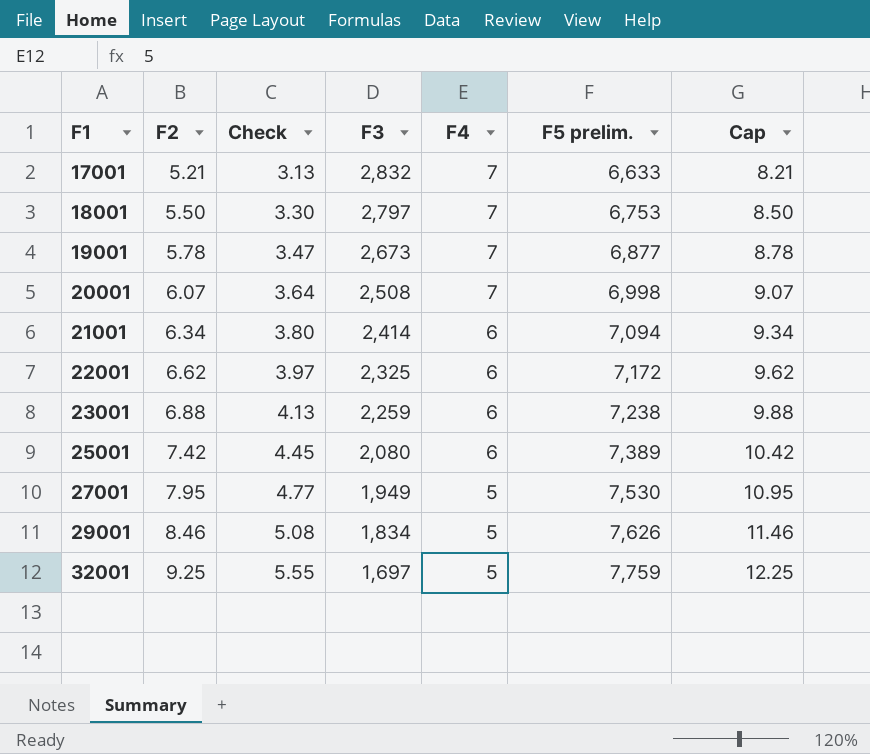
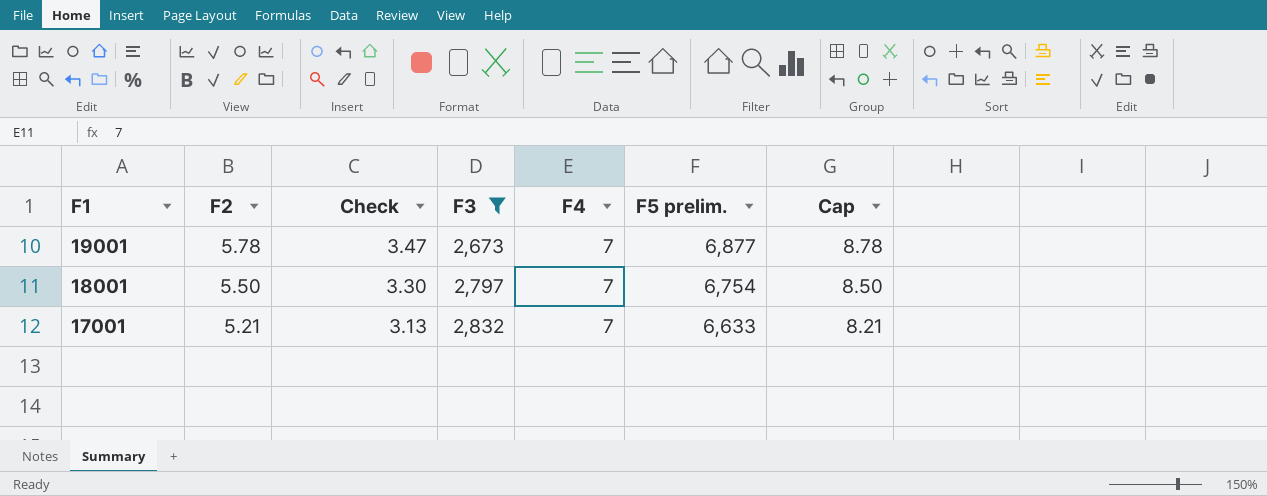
filter: none -> F3 >= 2,673
row order: F1 ascending -> F1 descending
18001 | F5 prelim.: 6,753 -> 6,754

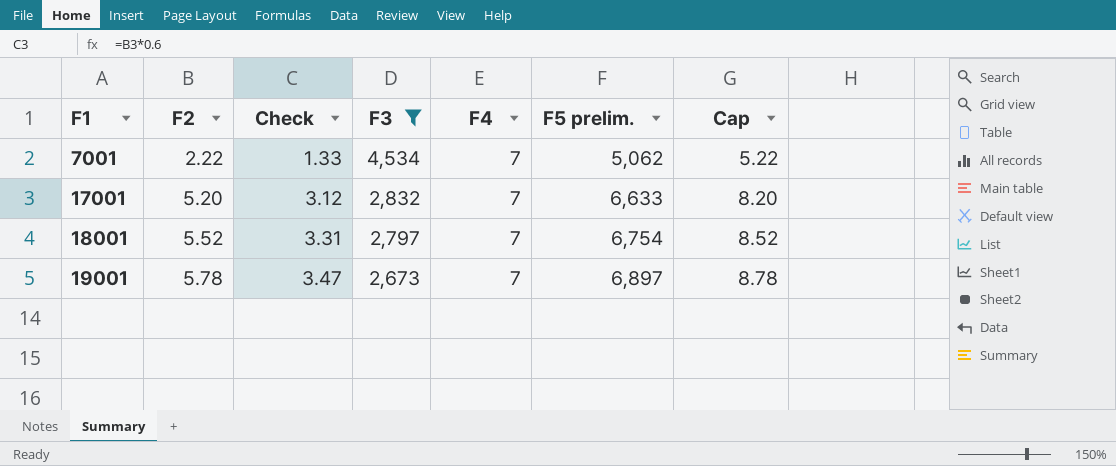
row order: F1 descending -> F1 ascending
row 7001: none -> 2.22 | 1.33 | 4,534 | 7 | 5,062 | 5.22
17001 | F2: 5.21 -> 5.20
17001 | Check: 3.13 -> 3.12
17001 | Cap: 8.21 -> 8.20
18001 | F2: 5.50 -> 5.52
18001 | Check: 3.30 -> 3.31
18001 | Cap: 8.50 -> 8.52
19001 | F5 prelim.: 6,877 -> 6,897

